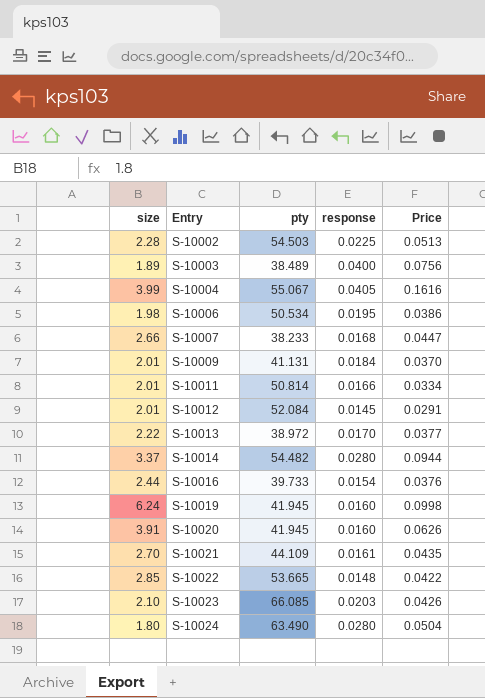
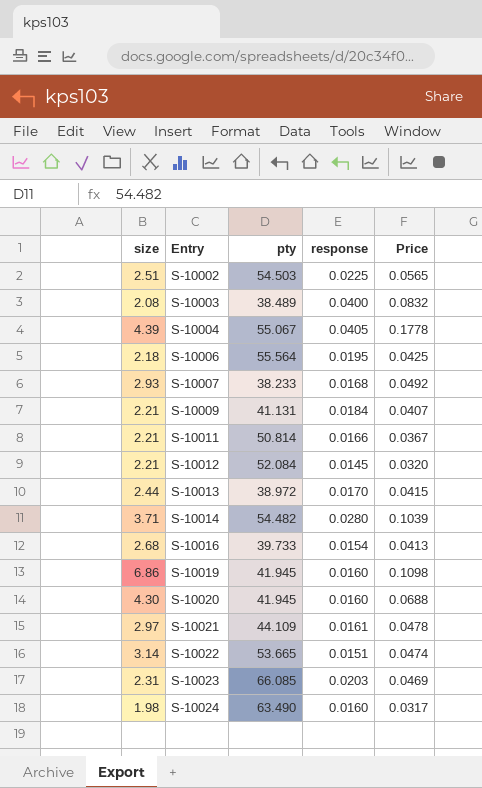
S-10002 | size: 2.28 -> 2.51
S-10002 | Price: 0.0513 -> 0.0565
S-10003 | size: 1.89 -> 2.08
S-10003 | Price: 0.0756 -> 0.0832
S-10004 | size: 3.99 -> 4.39
S-10004 | Price: 0.1616 -> 0.1778
S-10006 | size: 1.98 -> 2.18
S-10006 | pty: 50.534 -> 55.564
S-10006 | Price: 0.0386 -> 0.0425
S-10007 | size: 2.66 -> 2.93
S-10007 | Price: 0.0447 -> 0.0492
S-10009 | size: 2.01 -> 2.21
S-10009 | Price: 0.0370 -> 0.0407
S-10011 | size: 2.01 -> 2.21
S-10011 | Price: 0.0334 -> 0.0367
S-10012 | size: 2.01 -> 2.21
S-10012 | Price: 0.0291 -> 0.0320
S-10013 | size: 2.22 -> 2.44
S-10013 | Price: 0.0377 -> 0.0415
S-10014 | size: 3.37 -> 3.71
S-10014 | Price: 0.0944 -> 0.1039
S-10016 | size: 2.44 -> 2.68
S-10016 | Price: 0.0376 -> 0.0413
S-10019 | size: 6.24 -> 6.86
S-10019 | Price: 0.0998 -> 0.1098
S-10020 | size: 3.91 -> 4.30
S-10020 | Price: 0.0626 -> 0.0688
S-10021 | size: 2.70 -> 2.97
S-10021 | Price: 0.0435 -> 0.0478
S-10022 | size: 2.85 -> 3.14
S-10022 | response: 0.0148 -> 0.0151
S-10022 | Price: 0.0422 -> 0.0474
S-10023 | size: 2.10 -> 2.31
S-10023 | Price: 0.0426 -> 0.0469
S-10024 | size: 1.80 -> 1.98
S-10024 | response: 0.0280 -> 0.0160
S-10024 | Price: 0.0504 -> 0.0317

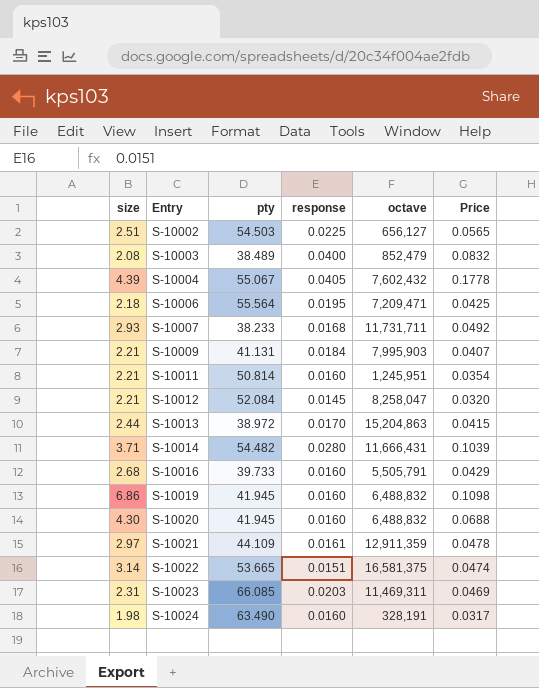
column octave | position: none -> 5
S-10011 | response: 0.0166 -> 0.0160
S-10011 | Price: 0.0367 -> 0.0354
S-10016 | response: 0.0154 -> 0.0160
S-10016 | Price: 0.0413 -> 0.0429

